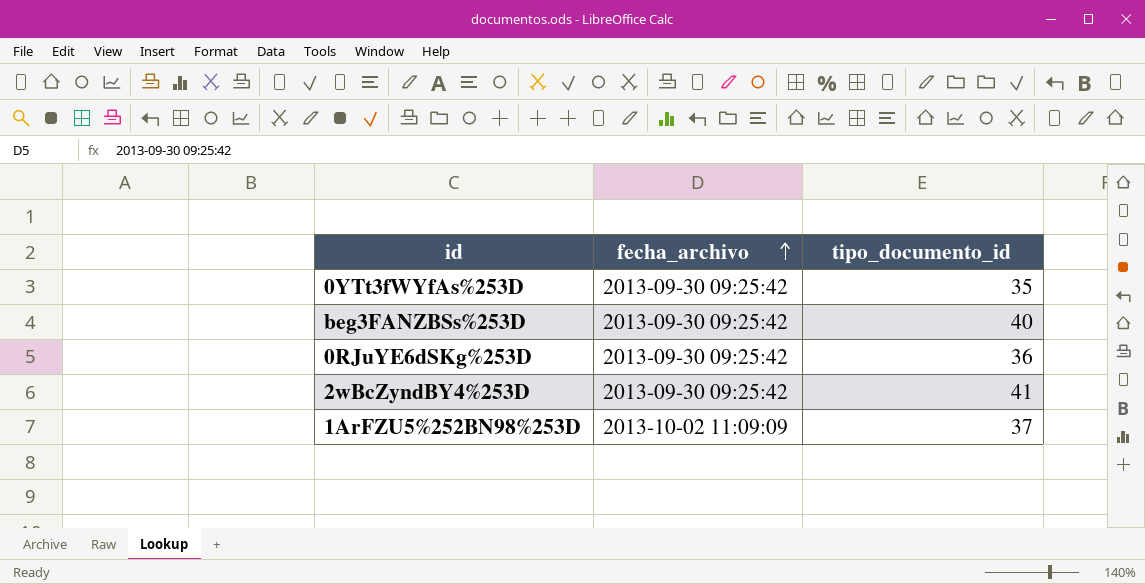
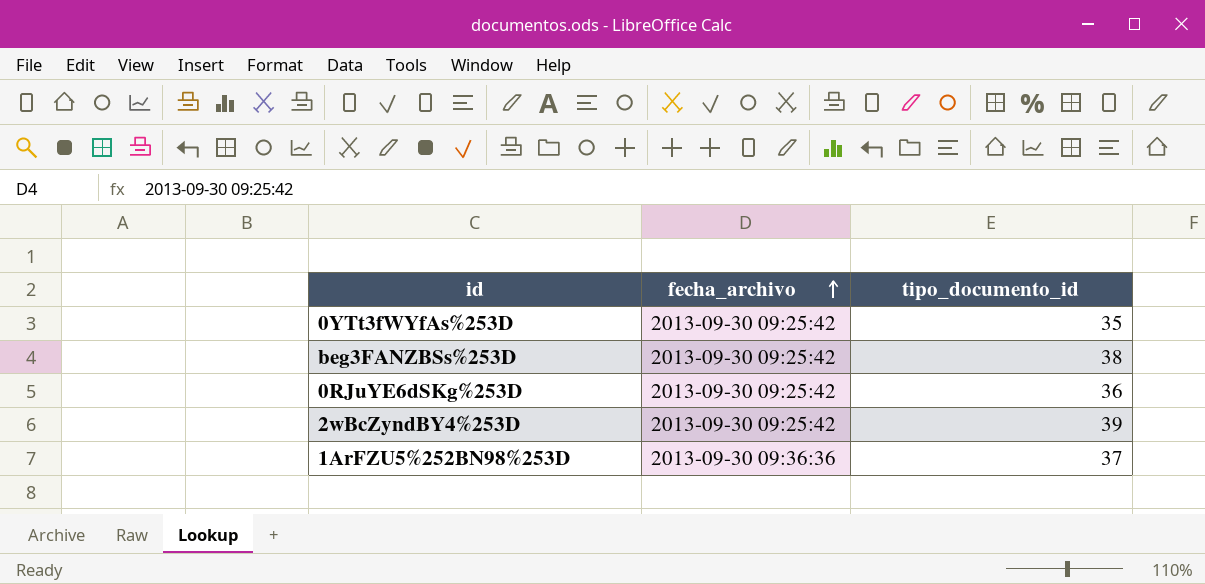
beg3FANZBSs%253D | tipo_documento_id: 40 -> 38
2wBcZyndBY4%253D | tipo_documento_id: 41 -> 39
1ArFZU5%252BN98%253D | fecha_archivo: 2013-10-02 11:09:09 -> 2013-09-30 09:36:36

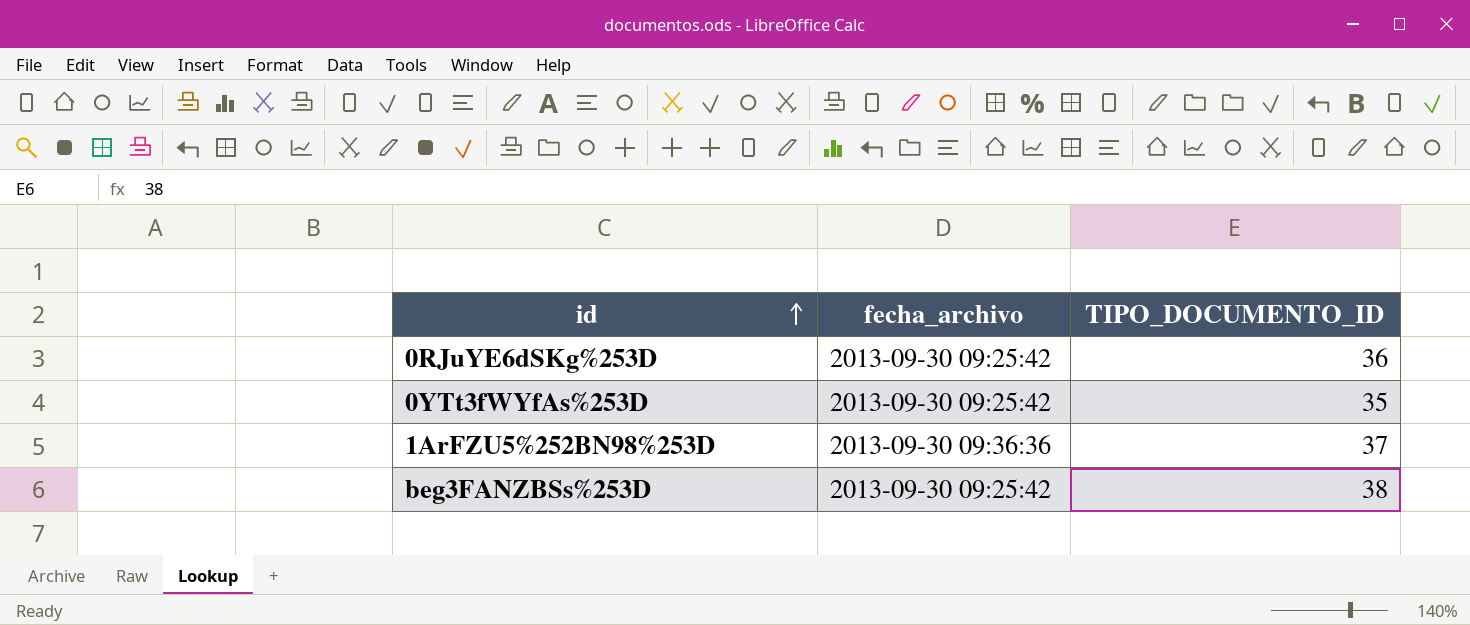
row order: fecha_archivo ascending -> id ascending
column name: tipo_documento_id -> TIPO_DOCUMENTO_ID
row 2wBcZyndBY4%253D: 2013-09-30 09:25:42 | 39 -> none

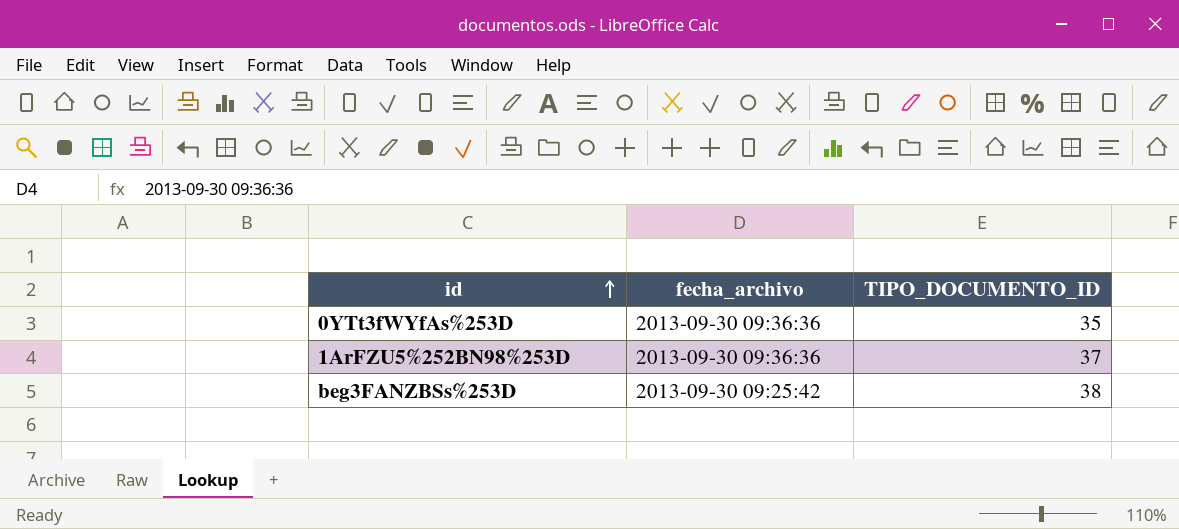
row 0RJuYE6dSKg%253D: 2013-09-30 09:25:42 | 36 -> none
0YTt3fWYfAs%253D | fecha_archivo: 2013-09-30 09:25:42 -> 2013-09-30 09:36:36

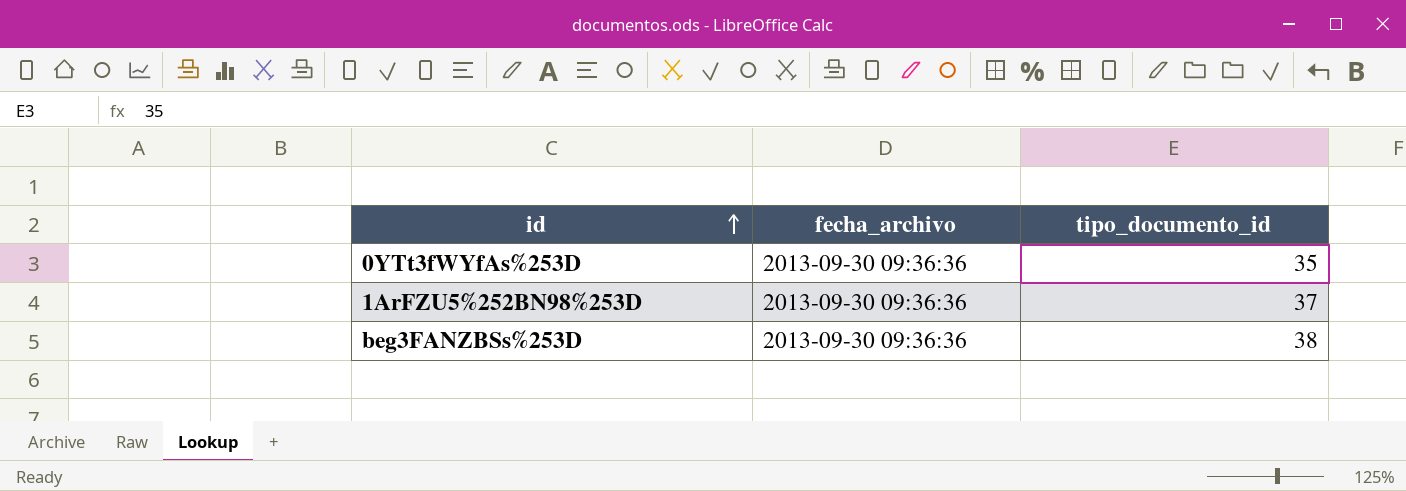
column name: TIPO_DOCUMENTO_ID -> tipo_documento_id
beg3FANZBSs%253D | fecha_archivo: 2013-09-30 09:25:42 -> 2013-09-30 09:36:36

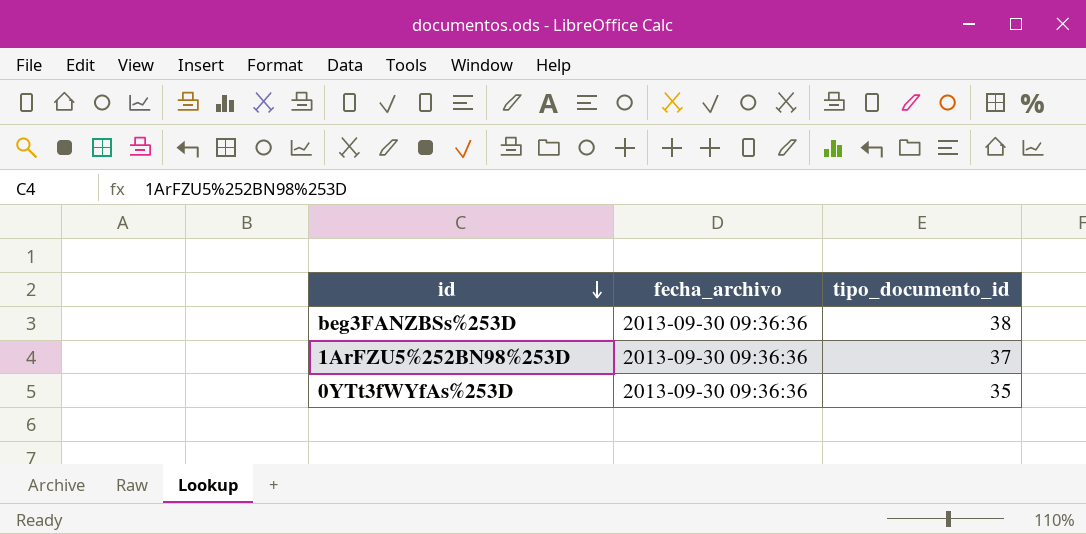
row order: id ascending -> id descending

